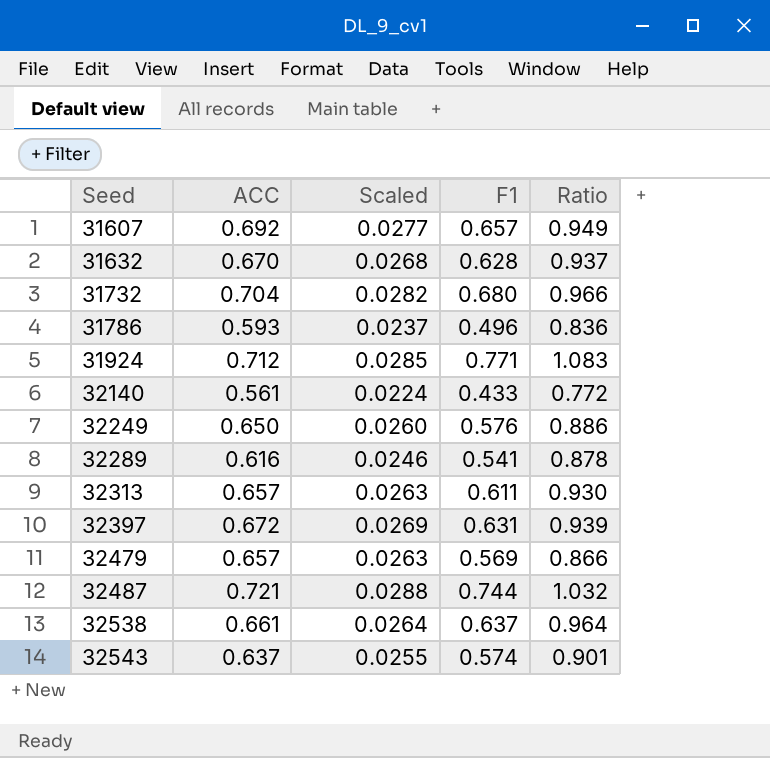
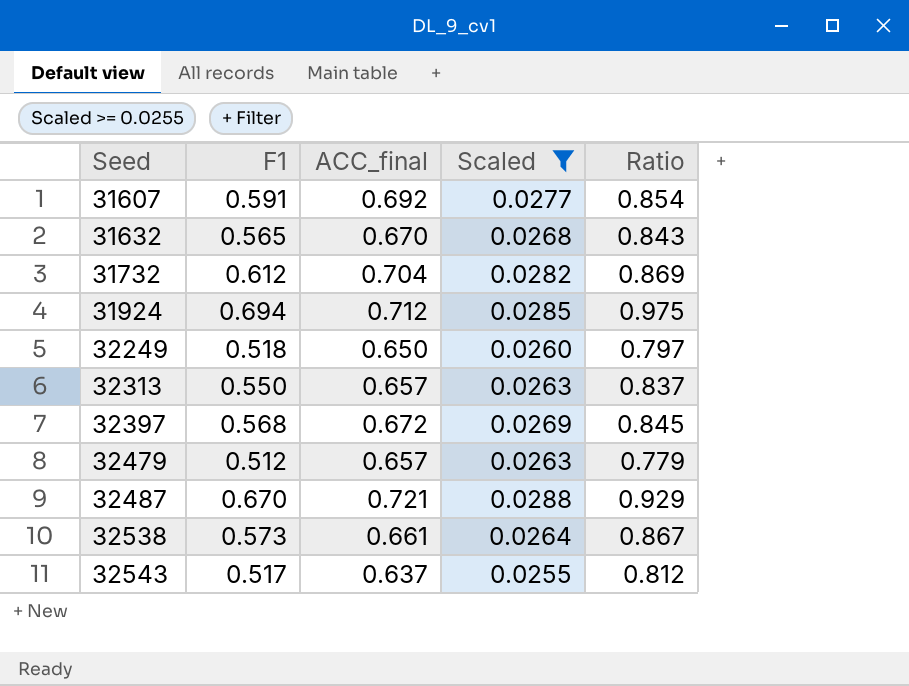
filter: none -> Scaled >= 0.0255
column F1 | position: 4 -> 2
column name: ACC -> ACC_final
31607 | F1: 0.657 -> 0.591
31607 | Ratio: 0.949 -> 0.854
31632 | F1: 0.628 -> 0.565
31632 | Ratio: 0.937 -> 0.843
31732 | F1: 0.680 -> 0.612
31732 | Ratio: 0.966 -> 0.869
31924 | F1: 0.771 -> 0.694
31924 | Ratio: 1.083 -> 0.975
32249 | F1: 0.576 -> 0.518
32249 | Ratio: 0.886 -> 0.797
32313 | F1: 0.611 -> 0.550
32313 | Ratio: 0.930 -> 0.837
32397 | F1: 0.631 -> 0.568
32397 | Ratio: 0.939 -> 0.845
32479 | F1: 0.569 -> 0.512
32479 | Ratio: 0.866 -> 0.779
32487 | F1: 0.744 -> 0.670
32487 | Ratio: 1.032 -> 0.929
32538 | F1: 0.637 -> 0.573
32538 | Ratio: 0.964 -> 0.867
32543 | F1: 0.574 -> 0.517
32543 | Ratio: 0.901 -> 0.812

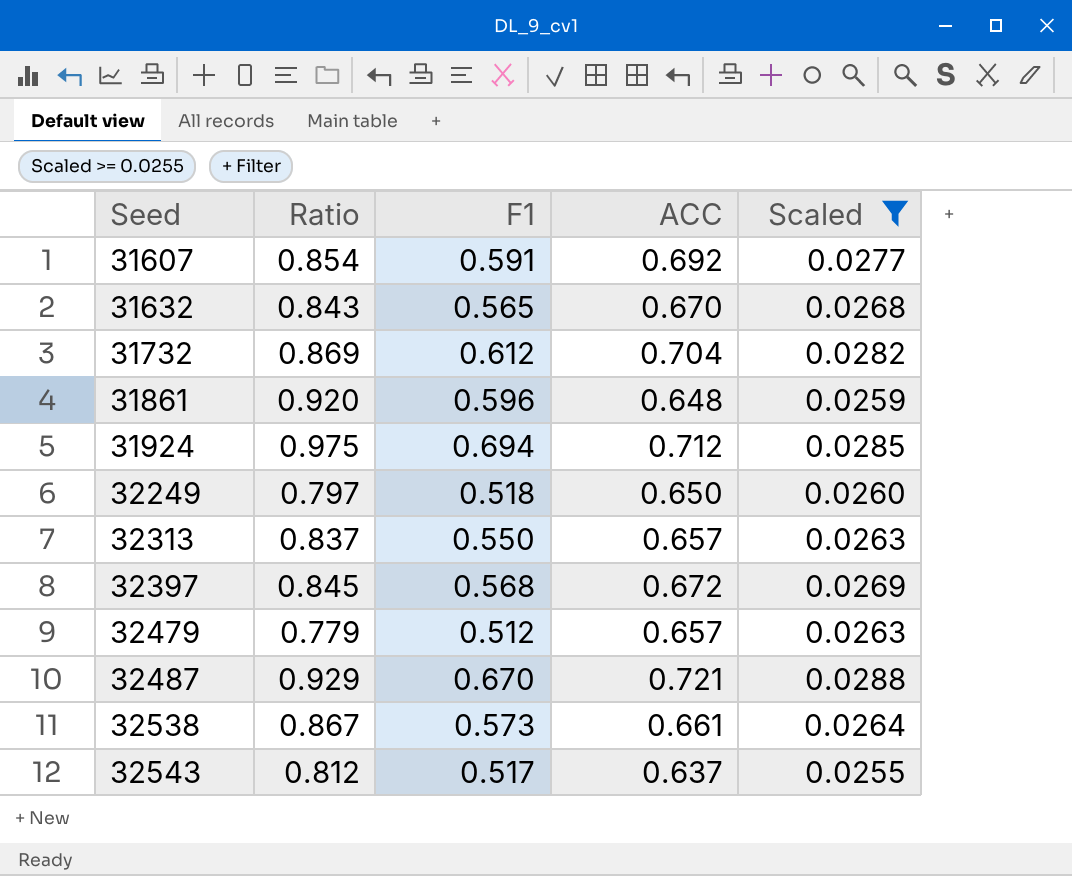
column Ratio | position: 5 -> 2
column name: ACC_final -> ACC
row 31861: none -> 0.920 | 0.596 | 0.648 | 0.0259

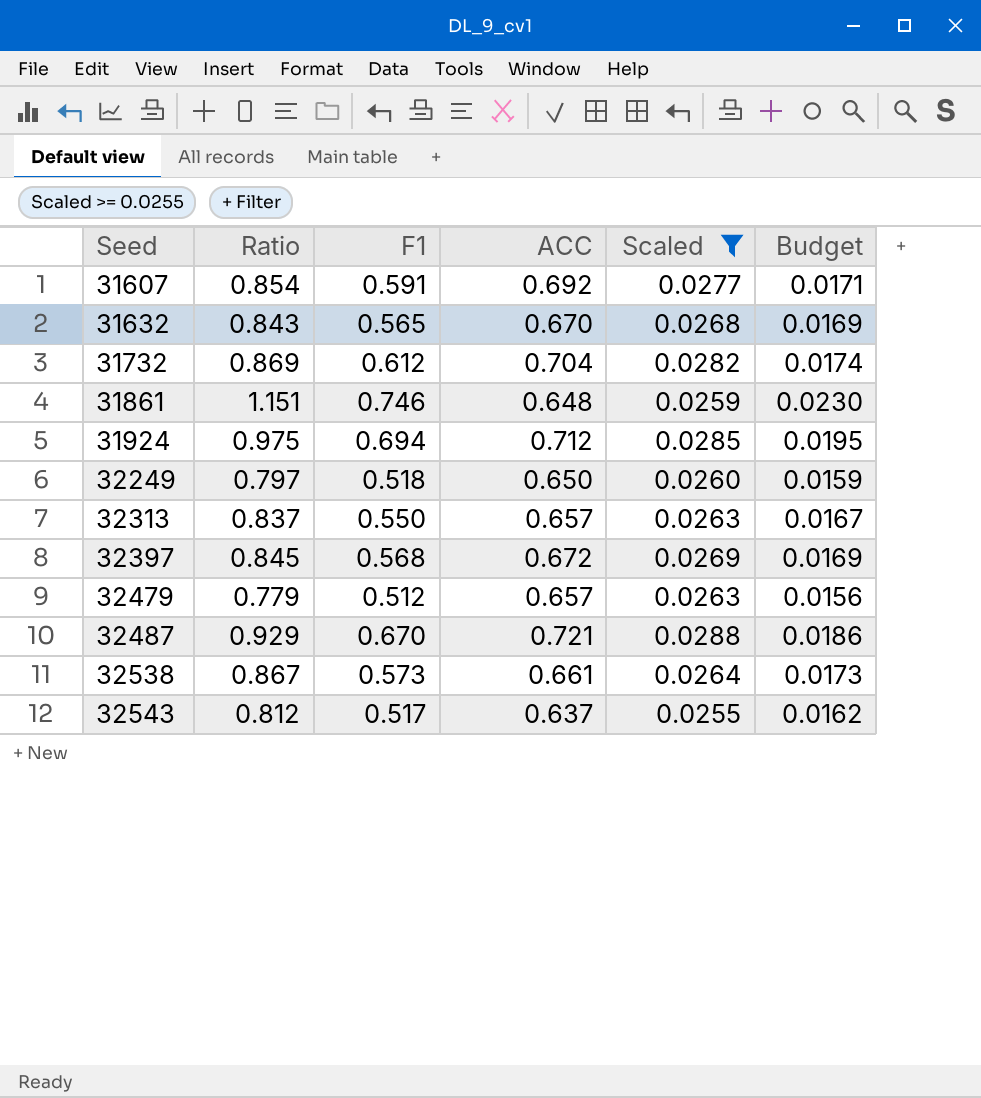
column Budget | formula: none -> [Ratio] * 0.02
31861 | Ratio: 0.920 -> 1.151
31861 | F1: 0.596 -> 0.746

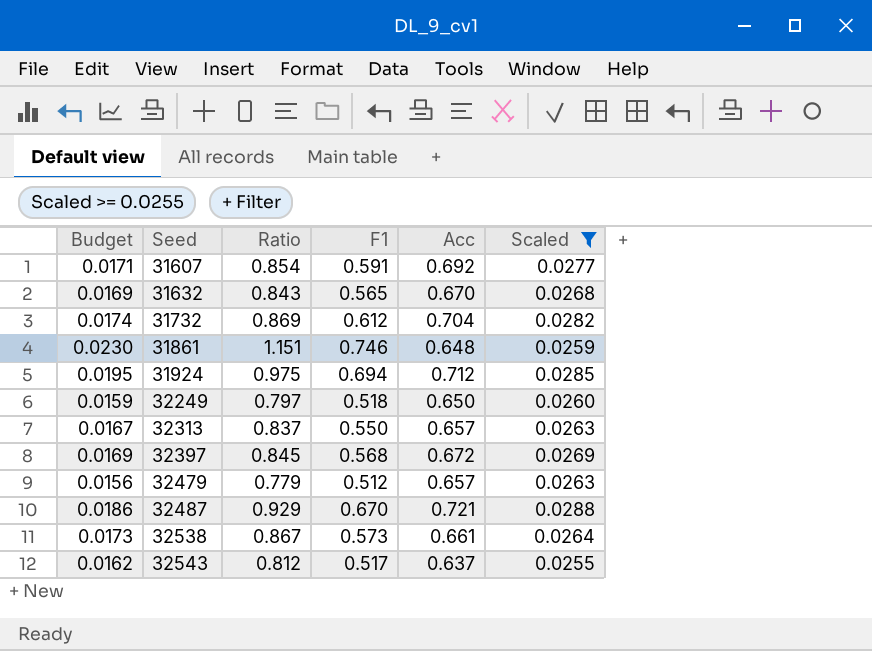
column Budget | position: 6 -> 1
column name: ACC -> Acc

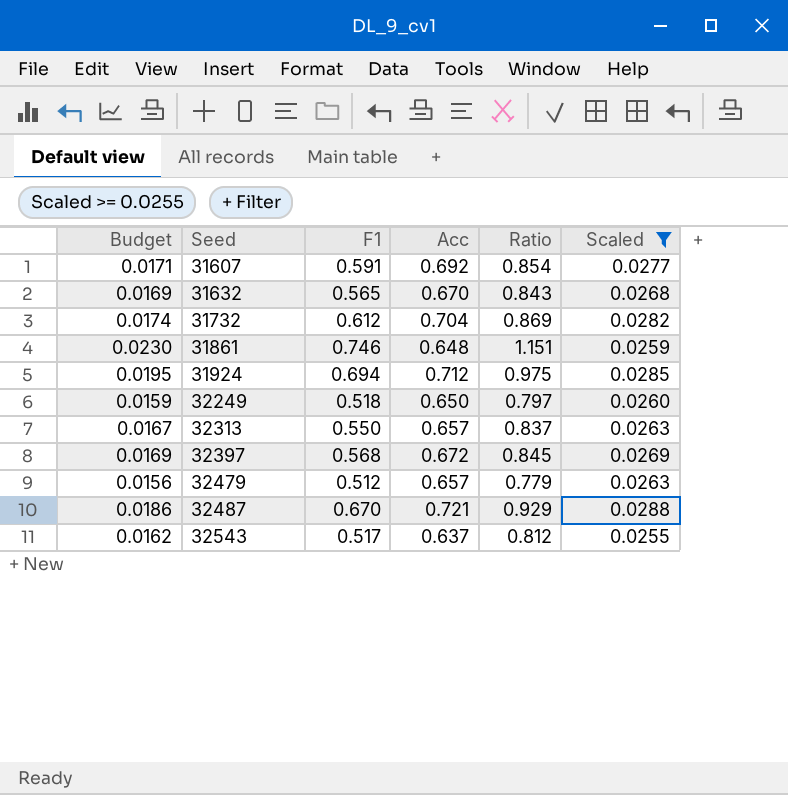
column Ratio | position: 3 -> 5
row 32538: 0.0173 | 0.867 | 0.573 | 0.661 | 0.0264 -> none

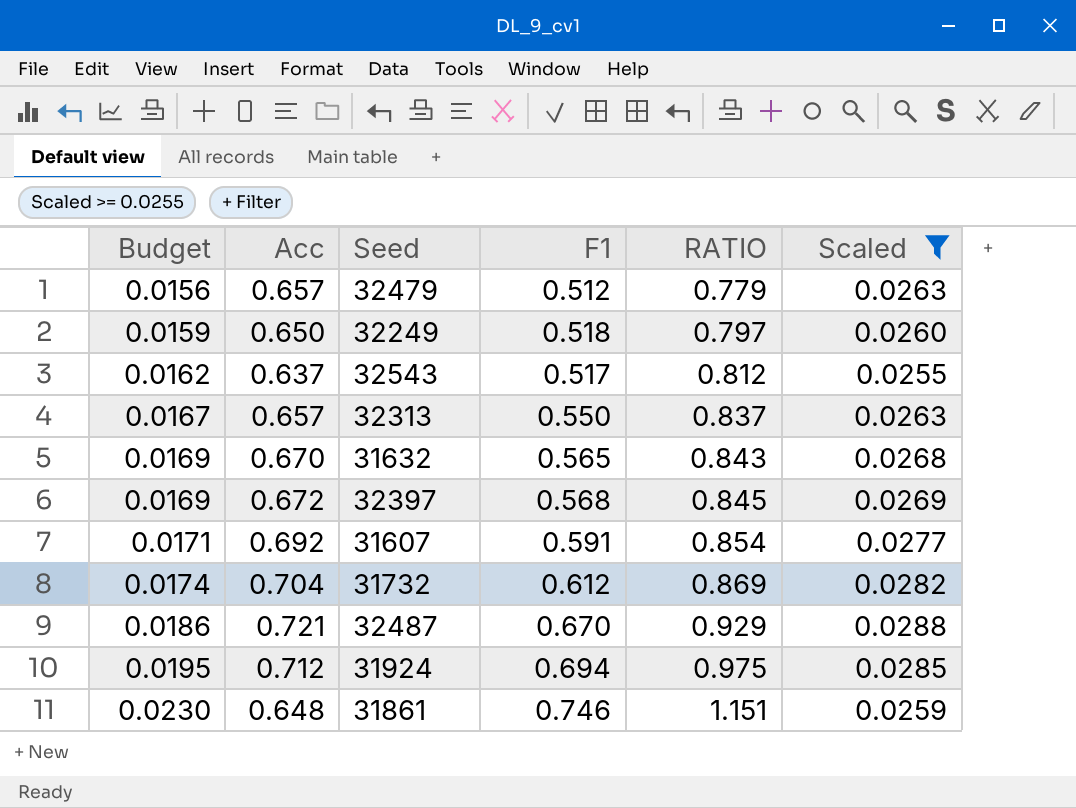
row order: Seed ascending -> Budget ascending
column Acc | position: 4 -> 2
column name: Ratio -> RATIO

